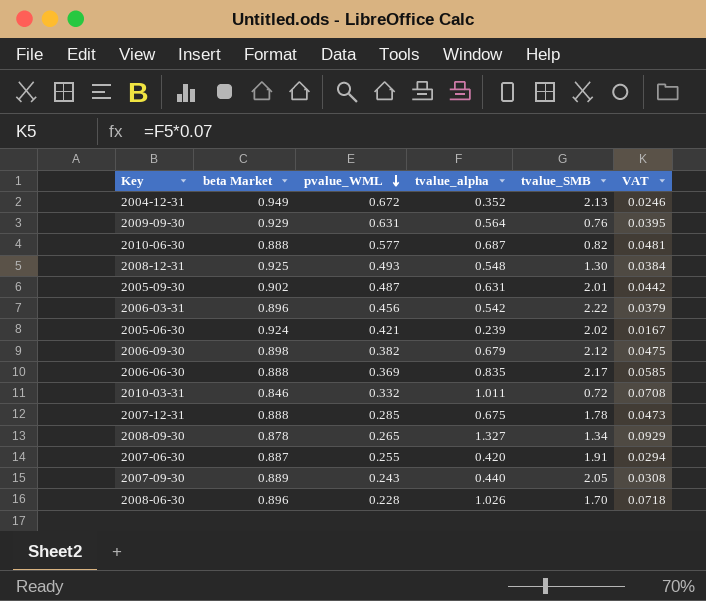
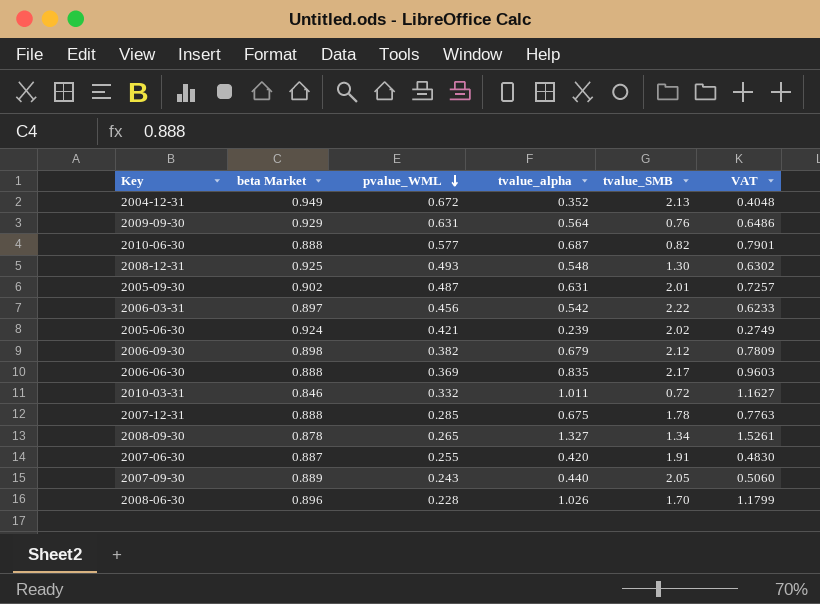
column VAT | formula: [tvalue_alpha] * 0.07 -> [tvalue_alpha] * 1.15
2006-03-31 | beta Market: 0.896 -> 0.897

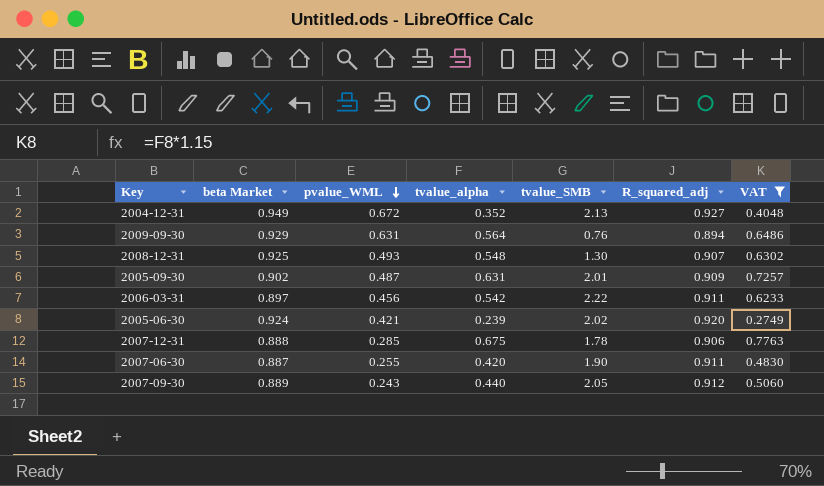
filter: none -> VAT <= 0.7763
column R_squared_adj | position: none -> 6
2007-06-30 | tvalue_SMB: 1.91 -> 1.90

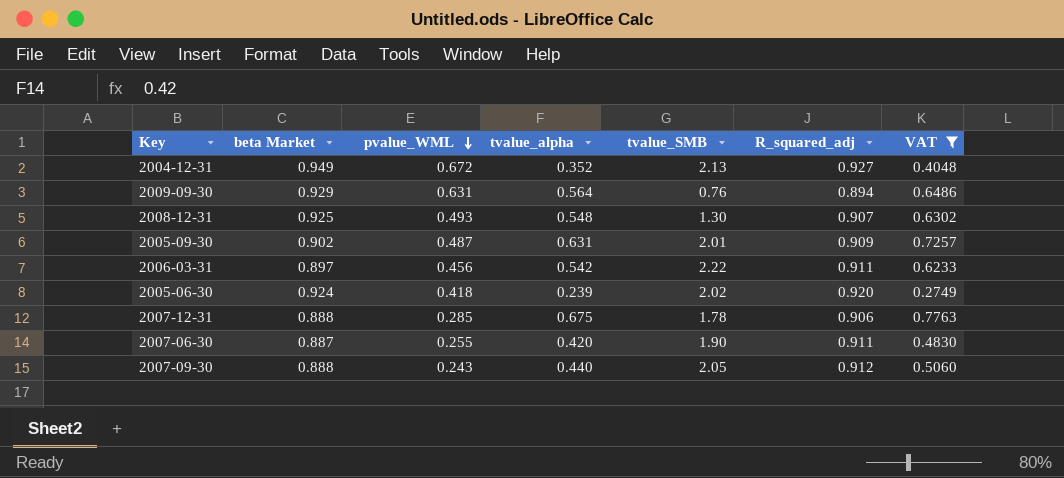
2005-06-30 | pvalue_WML: 0.421 -> 0.418
2007-09-30 | beta Market: 0.889 -> 0.888

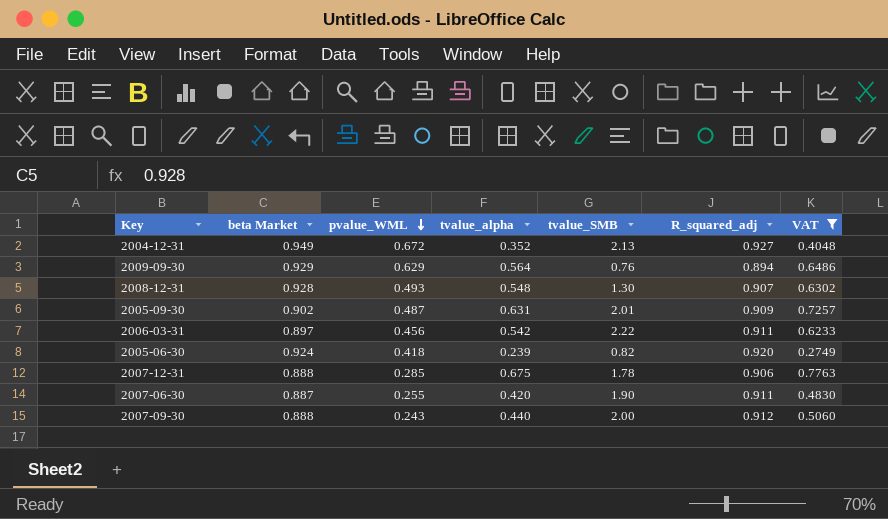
2009-09-30 | pvalue_WML: 0.631 -> 0.629
2008-12-31 | beta Market: 0.925 -> 0.928
2005-06-30 | tvalue_SMB: 2.02 -> 0.82
2007-09-30 | tvalue_SMB: 2.05 -> 2.00

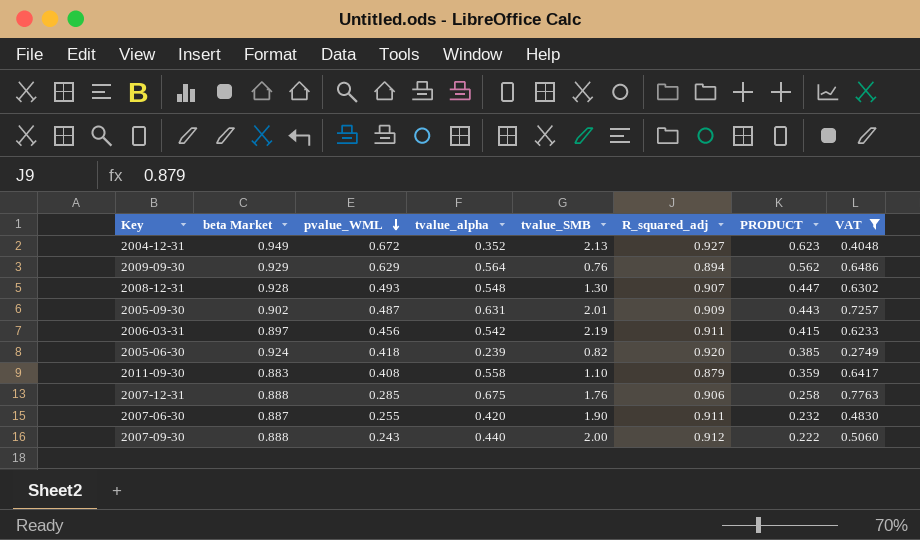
column PRODUCT | formula: none -> [pvalue_WML] * [R_squared_adj]
2006-03-31 | tvalue_SMB: 2.22 -> 2.19
row 2011-09-30: none -> 0.883 | 0.408 | 0.558 | 1.10 | 0.879 | 0.359 | 0.6417
2007-12-31 | tvalue_SMB: 1.78 -> 1.76

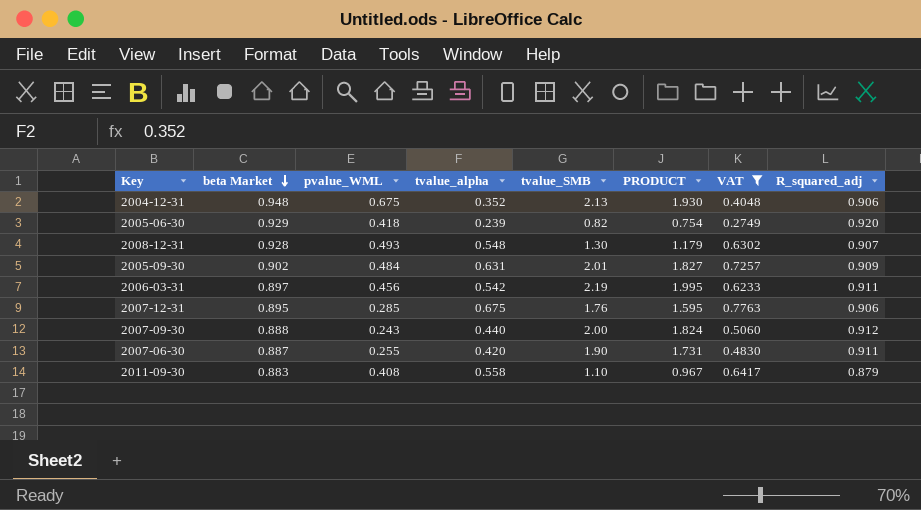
row order: pvalue_WML descending -> beta Market descending
column PRODUCT | formula: [pvalue_WML] * [R_squared_adj] -> [tvalue_SMB] * [R_squared_adj]
column R_squared_adj | position: 6 -> 8
row 2009-09-30: 0.929 | 0.629 | 0.564 | 0.76 | 0.894 | 0.562 | 0.6486 -> none
2004-12-31 | beta Market: 0.949 -> 0.948
2004-12-31 | pvalue_WML: 0.672 -> 0.675
2004-12-31 | R_squared_adj: 0.927 -> 0.906
2005-06-30 | beta Market: 0.924 -> 0.929
2005-09-30 | pvalue_WML: 0.487 -> 0.484
2007-12-31 | beta Market: 0.888 -> 0.895

